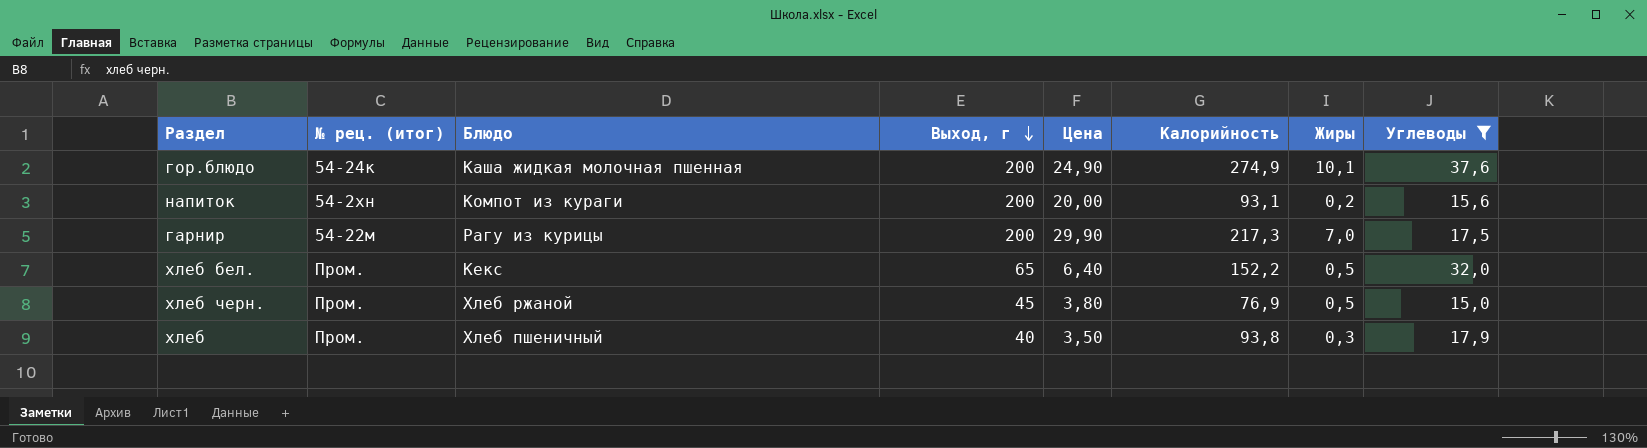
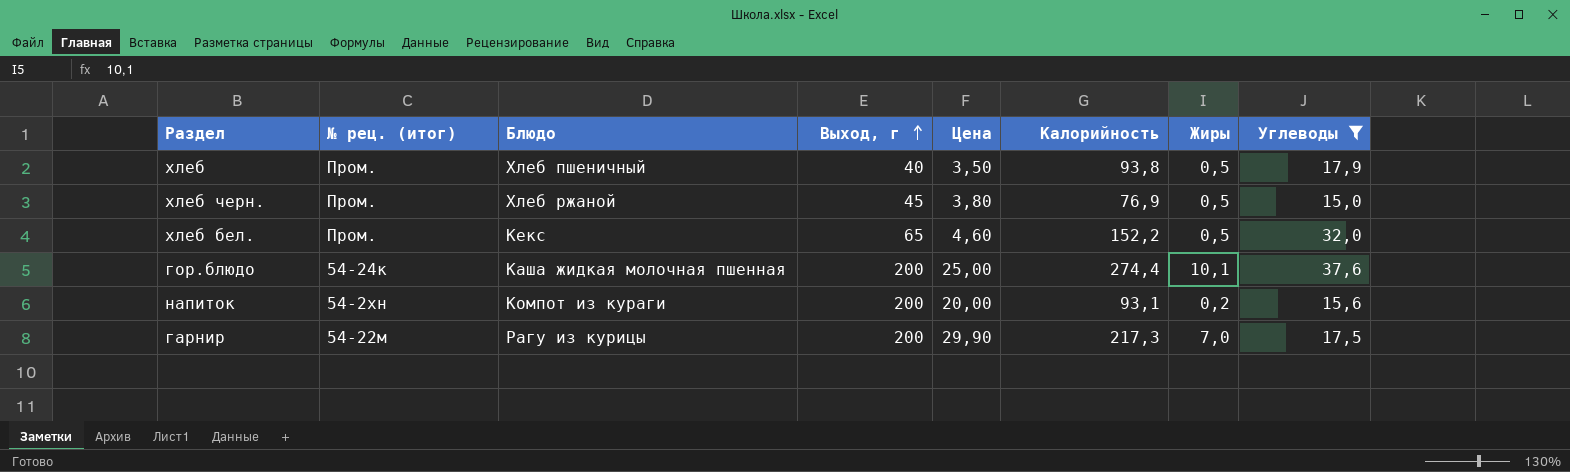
row order: Выход, г descending -> Выход, г ascending
хлеб | Жиры: 0,3 -> 0,5
хлеб бел. | Цена: 6,40 -> 4,60
гор.блюдо | Цена: 24,90 -> 25,00
гор.блюдо | Калорийность: 274,9 -> 274,4

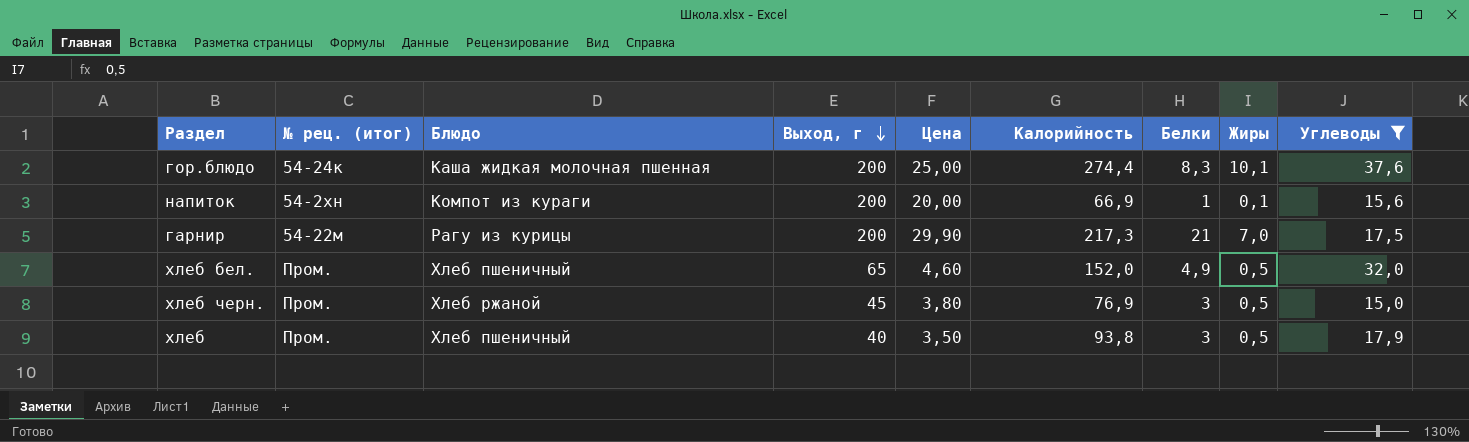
row order: Выход, г ascending -> Выход, г descending
column Белки | position: none -> 7
напиток | Калорийность: 93,1 -> 66,9
напиток | Жиры: 0,2 -> 0,1
хлеб бел. | Блюдо: Кекс -> Хлеб пшеничный
хлеб бел. | Калорийность: 152,2 -> 152,0

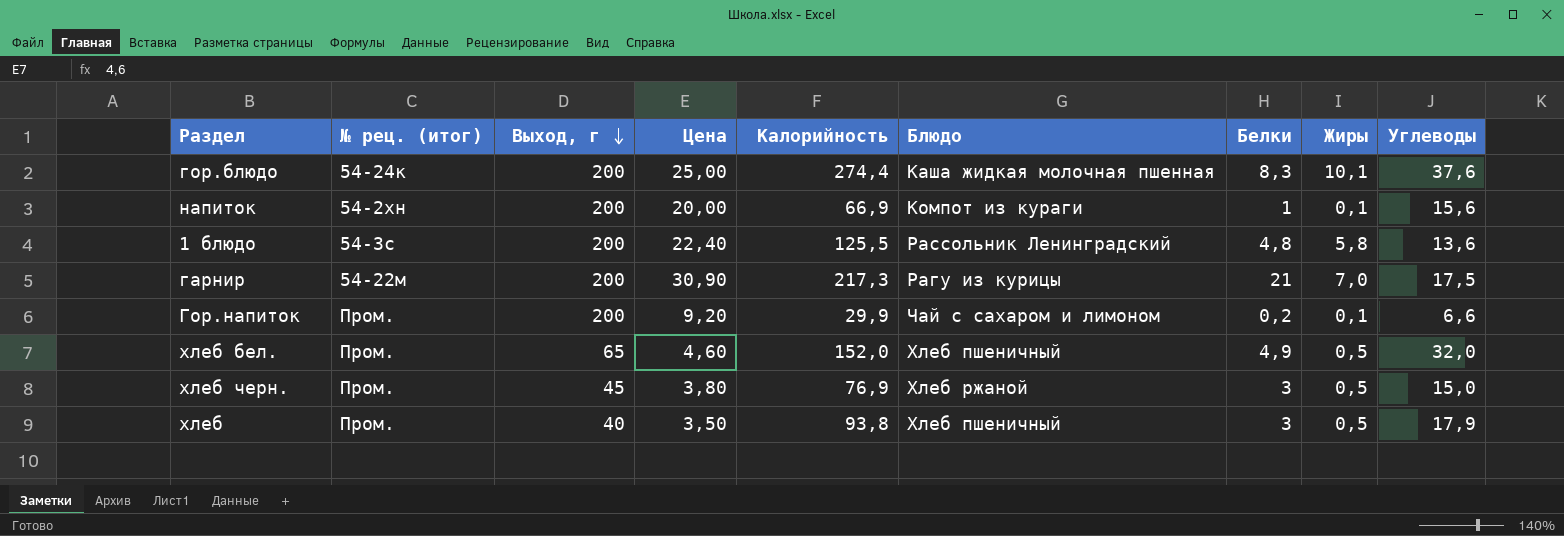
filter: Углеводы >= 15,0 -> none
column Блюдо | position: 3 -> 6
гарнир | Цена: 29,90 -> 30,90

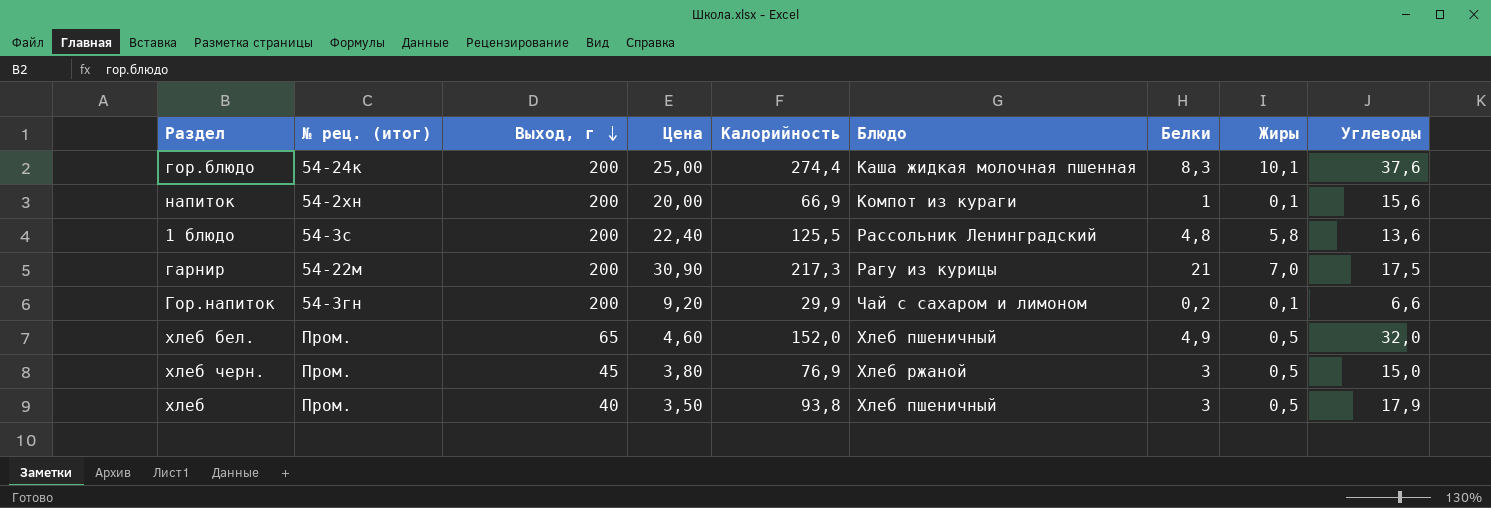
Гор.напиток | № рец. (итог): Пром. -> 54-3гн

